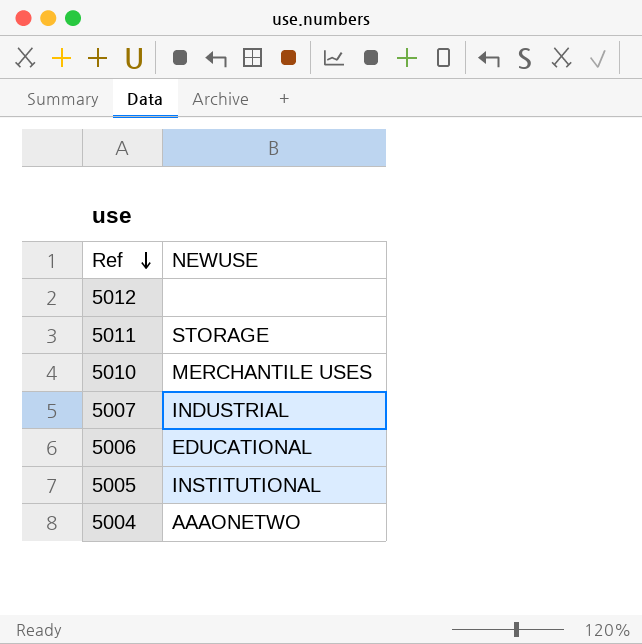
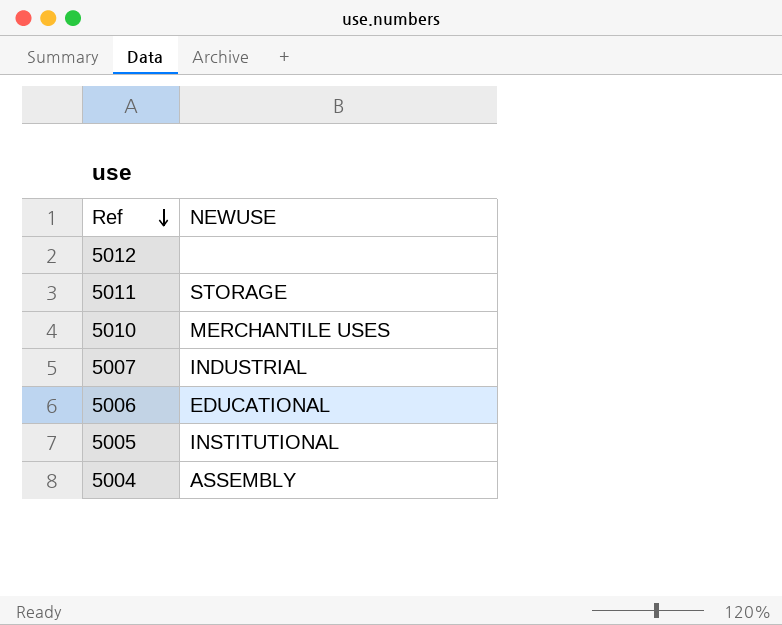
5004 | NEWUSE: AAAONETWO -> ASSEMBLY

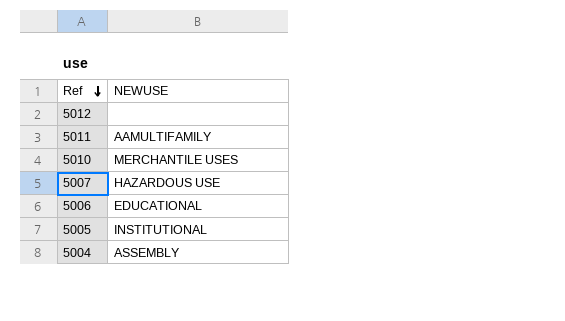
5011 | NEWUSE: STORAGE -> AAMULTIFAMILY
5007 | NEWUSE: INDUSTRIAL -> HAZARDOUS USE

